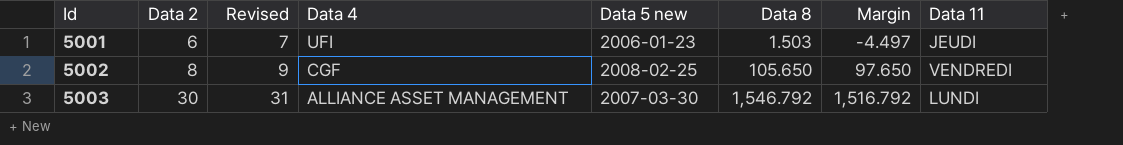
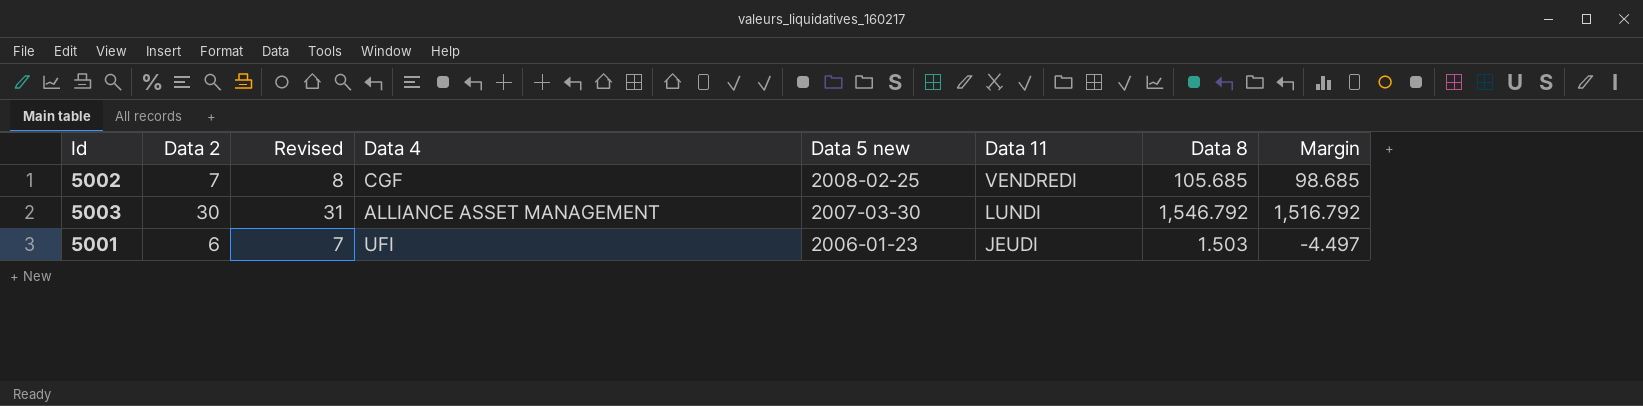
row order: Id ascending -> Data 5 new descending
column Data 11 | position: 8 -> 6
5002 | Data 2: 8 -> 7
5002 | Revised: 9 -> 8
5002 | Data 8: 105.650 -> 105.685
5002 | Margin: 97.650 -> 98.685

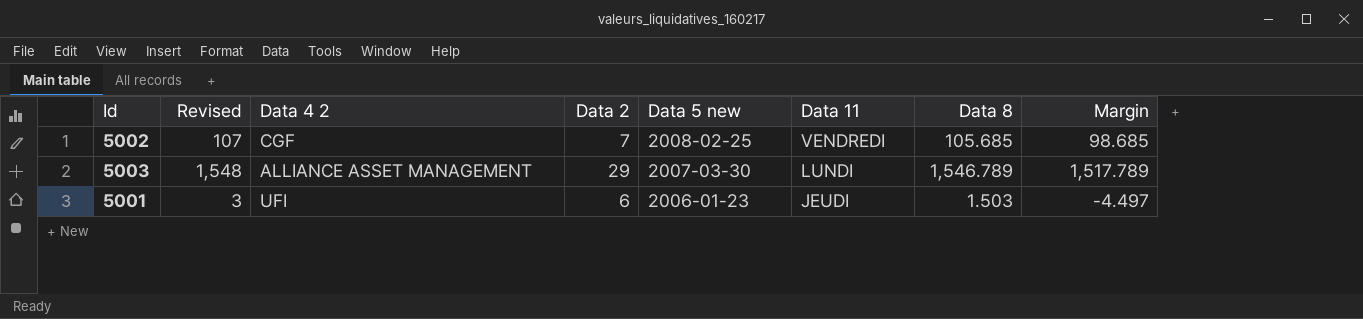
column Revised | formula: [Data 2] + 1 -> [Data 8] + 1
column name: Data 4 -> Data 4 2
column Data 2 | position: 2 -> 4
5003 | Data 2: 30 -> 29
5003 | Data 8: 1,546.792 -> 1,546.789
5003 | Margin: 1,516.792 -> 1,517.789

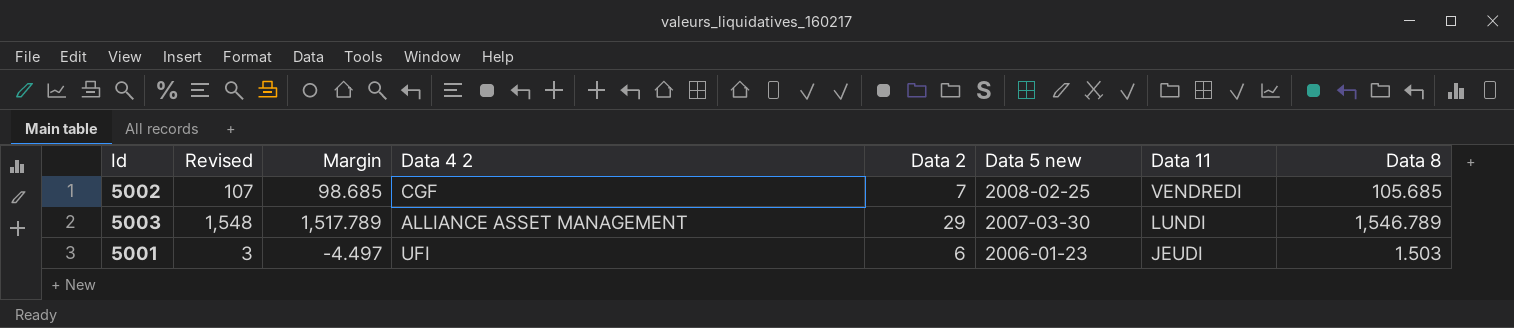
column Margin | position: 8 -> 3

